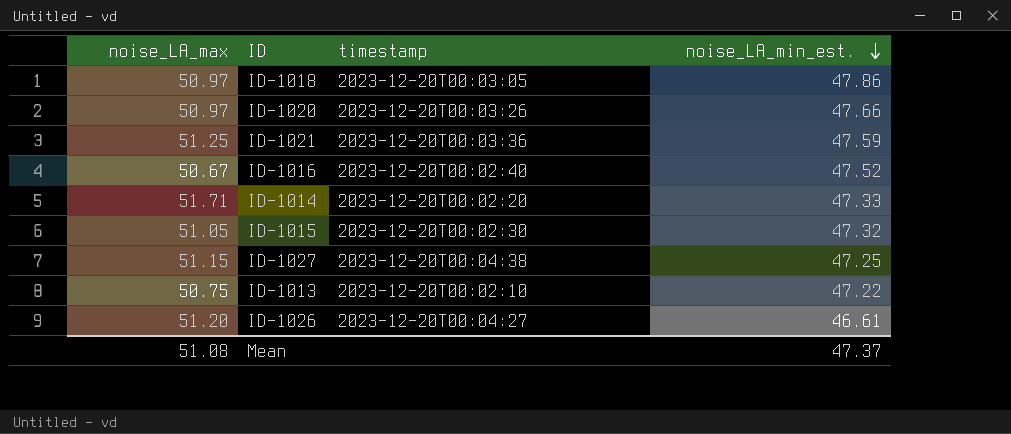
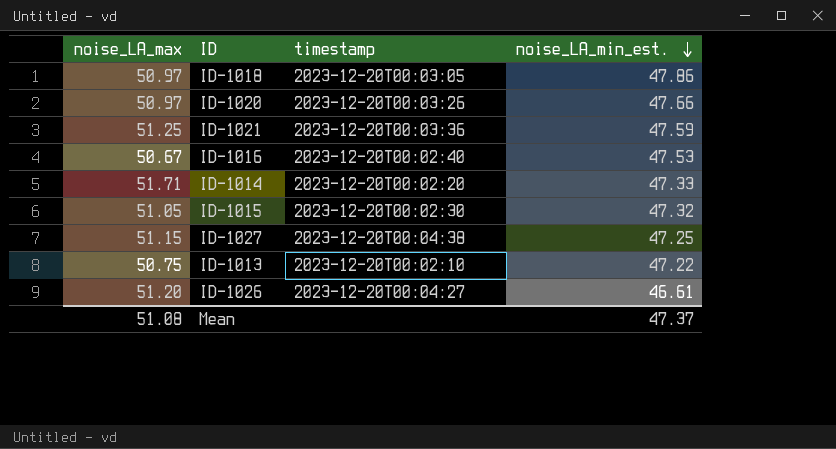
ID-1016 | noise_LA_min_est.: 47.52 -> 47.53

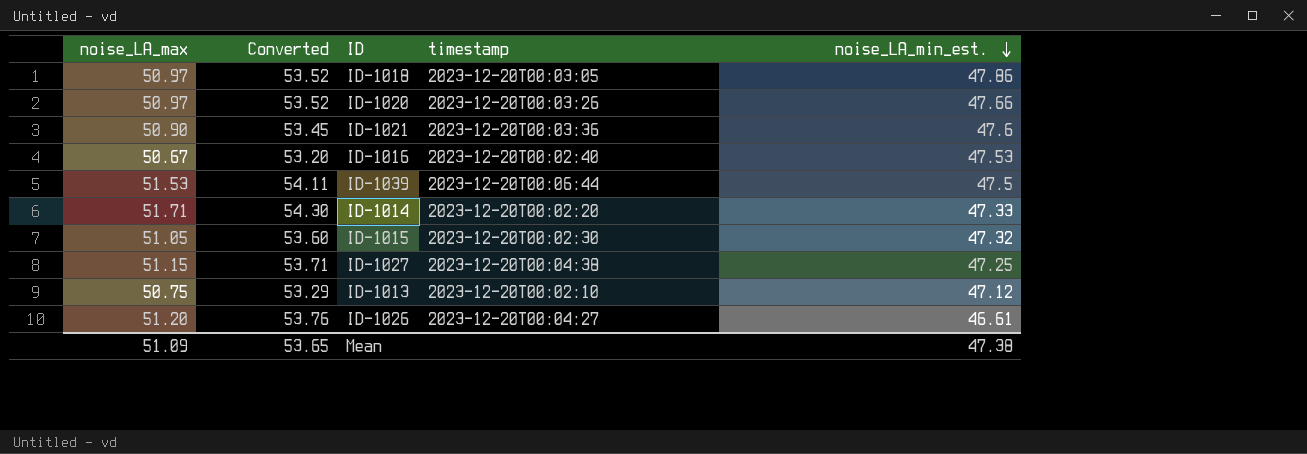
column Converted | formula: none -> [noise_LA_max] * 1.05
ID-1021 | noise_LA_max: 51.25 -> 50.90
ID-1021 | noise_LA_min_est.: 47.59 -> 47.6
row ID-1039: none -> 51.53 | 54.11 | 2023-12-20T00:06:44 | 47.5
ID-1013 | noise_LA_min_est.: 47.22 -> 47.12
Mean | noise_LA_max: 51.08 -> 51.09
Mean | noise_LA_min_est.: 47.37 -> 47.38

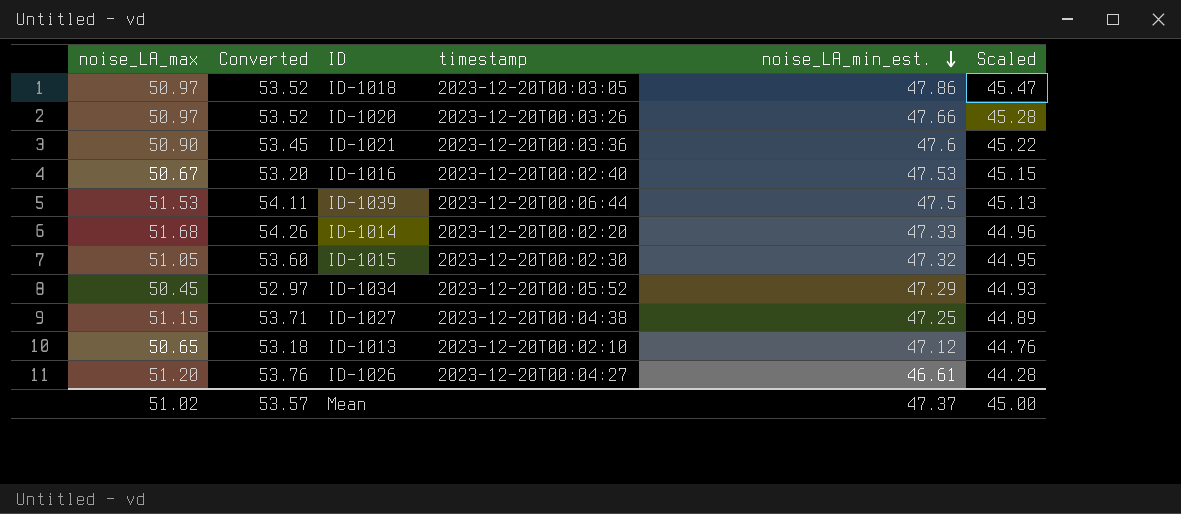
column Scaled | formula: none -> [noise_LA_min_est.] * 0.95
ID-1014 | noise_LA_max: 51.71 -> 51.68
ID-1014 | Converted: 54.30 -> 54.26
row ID-1034: none -> 50.45 | 52.97 | 2023-12-20T00:05:52 | 47.29 | 44.93
ID-1013 | noise_LA_max: 50.75 -> 50.65
ID-1013 | Converted: 53.29 -> 53.18
Mean | noise_LA_max: 51.09 -> 51.02
Mean | Converted: 53.65 -> 53.57
Mean | noise_LA_min_est.: 47.38 -> 47.37

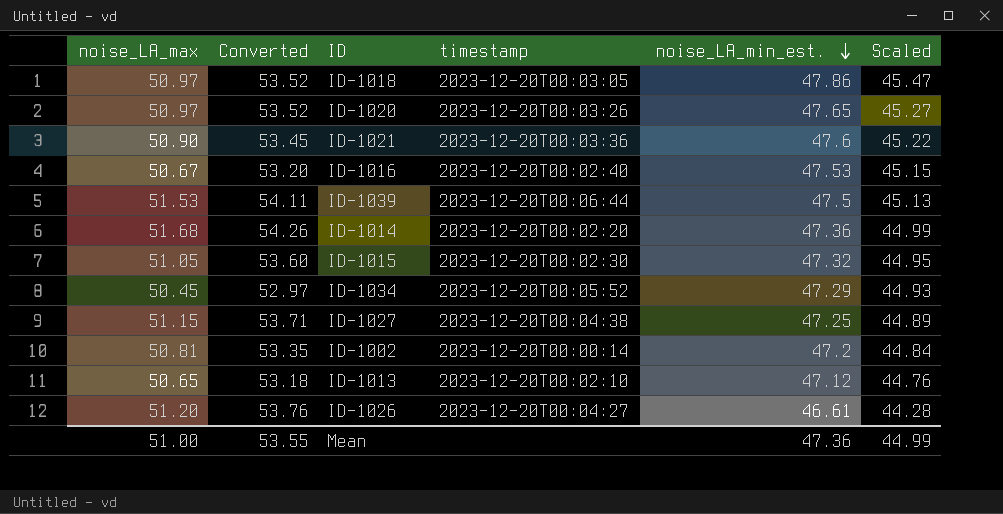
ID-1020 | noise_LA_min_est.: 47.66 -> 47.65
ID-1020 | Scaled: 45.28 -> 45.27
ID-1014 | noise_LA_min_est.: 47.33 -> 47.36
ID-1014 | Scaled: 44.96 -> 44.99
row ID-1002: none -> 50.81 | 53.35 | 2023-12-20T00:00:14 | 47.2 | 44.84
Mean | noise_LA_max: 51.02 -> 51.00
Mean | Converted: 53.57 -> 53.55
Mean | noise_LA_min_est.: 47.37 -> 47.36
Mean | Scaled: 45.00 -> 44.99

